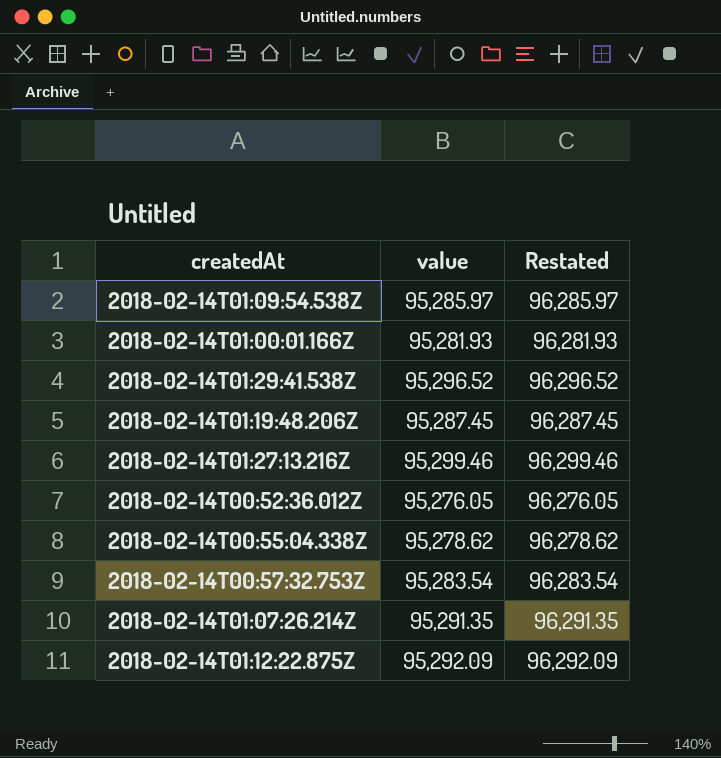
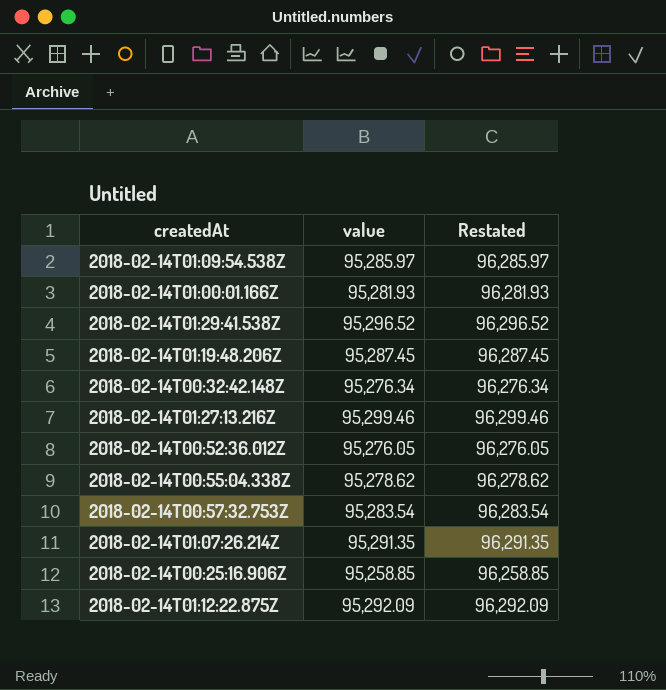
row 2018-02-14T00:32:42.148Z: none -> 95,276.34 | 96,276.34
row 2018-02-14T00:25:16.906Z: none -> 95,258.85 | 96,258.85

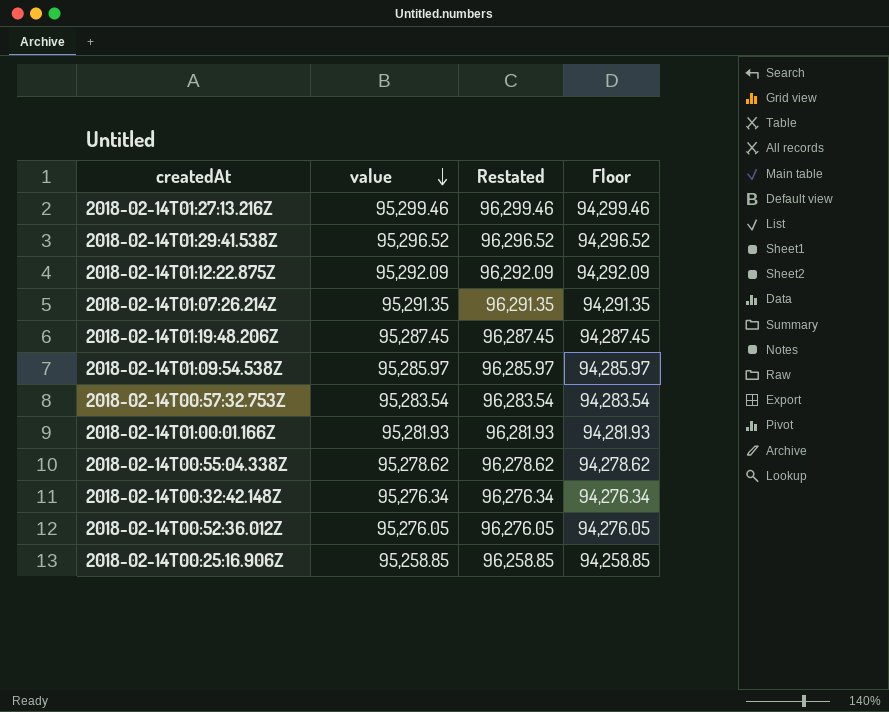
row order: none -> value descending
column Floor | formula: none -> [value] - 1000

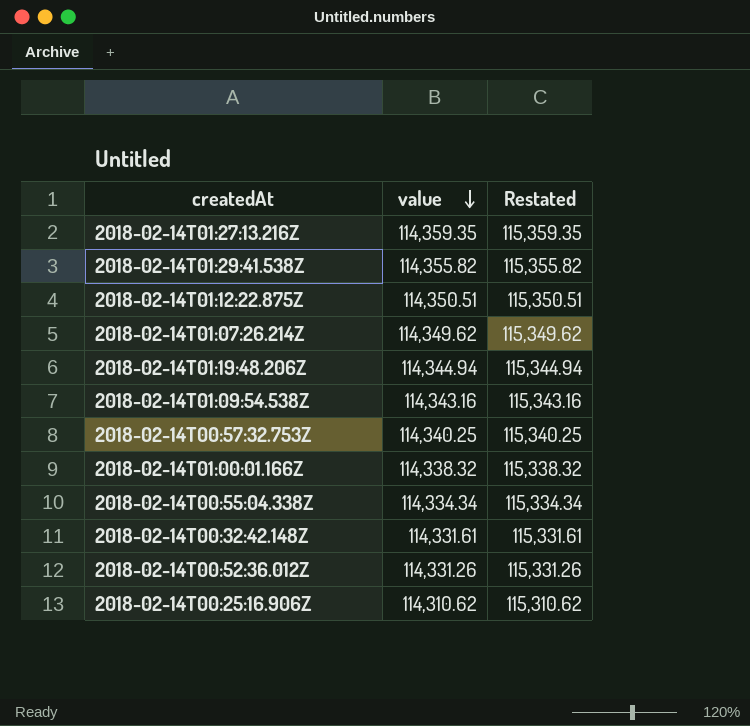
column Floor | formula: [value] - 1000 -> none
2018-02-14T01:27:13.216Z | value: 95,299.46 -> 114,359.35
2018-02-14T01:27:13.216Z | Restated: 96,299.46 -> 115,359.35
2018-02-14T01:29:41.538Z | value: 95,296.52 -> 114,355.82
2018-02-14T01:29:41.538Z | Restated: 96,296.52 -> 115,355.82
2018-02-14T01:12:22.875Z | value: 95,292.09 -> 114,350.51
2018-02-14T01:12:22.875Z | Restated: 96,292.09 -> 115,350.51
2018-02-14T01:07:26.214Z | value: 95,291.35 -> 114,349.62
2018-02-14T01:07:26.214Z | Restated: 96,291.35 -> 115,349.62
2018-02-14T01:19:48.206Z | value: 95,287.45 -> 114,344.94
2018-02-14T01:19:48.206Z | Restated: 96,287.45 -> 115,344.94
2018-02-14T01:09:54.538Z | value: 95,285.97 -> 114,343.16
2018-02-14T01:09:54.538Z | Restated: 96,285.97 -> 115,343.16
2018-02-14T00:57:32.753Z | value: 95,283.54 -> 114,340.25
2018-02-14T00:57:32.753Z | Restated: 96,283.54 -> 115,340.25
2018-02-14T01:00:01.166Z | value: 95,281.93 -> 114,338.32
2018-02-14T01:00:01.166Z | Restated: 96,281.93 -> 115,338.32
2018-02-14T00:55:04.338Z | value: 95,278.62 -> 114,334.34
2018-02-14T00:55:04.338Z | Restated: 96,278.62 -> 115,334.34
2018-02-14T00:32:42.148Z | value: 95,276.34 -> 114,331.61
2018-02-14T00:32:42.148Z | Restated: 96,276.34 -> 115,331.61
2018-02-14T00:52:36.012Z | value: 95,276.05 -> 114,331.26
2018-02-14T00:52:36.012Z | Restated: 96,276.05 -> 115,331.26
2018-02-14T00:25:16.906Z | value: 95,258.85 -> 114,310.62
2018-02-14T00:25:16.906Z | Restated: 96,258.85 -> 115,310.62

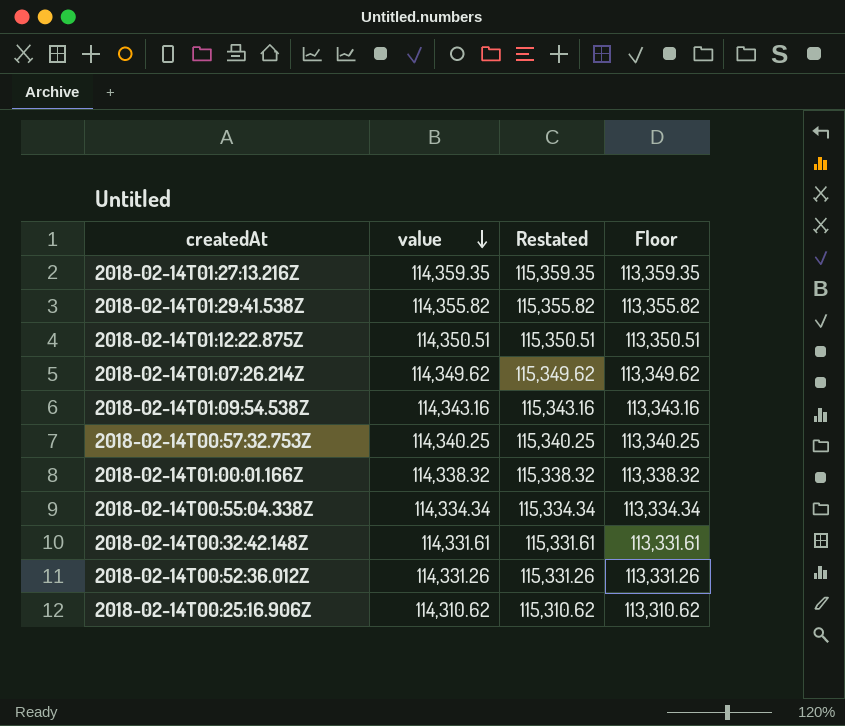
column Floor | formula: none -> [value] - 1000
row 2018-02-14T01:19:48.206Z: 114,344.94 | 115,344.94 -> none

